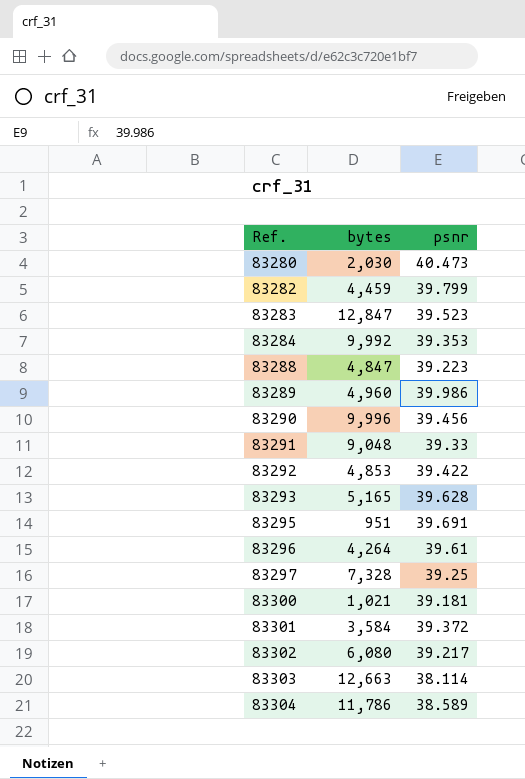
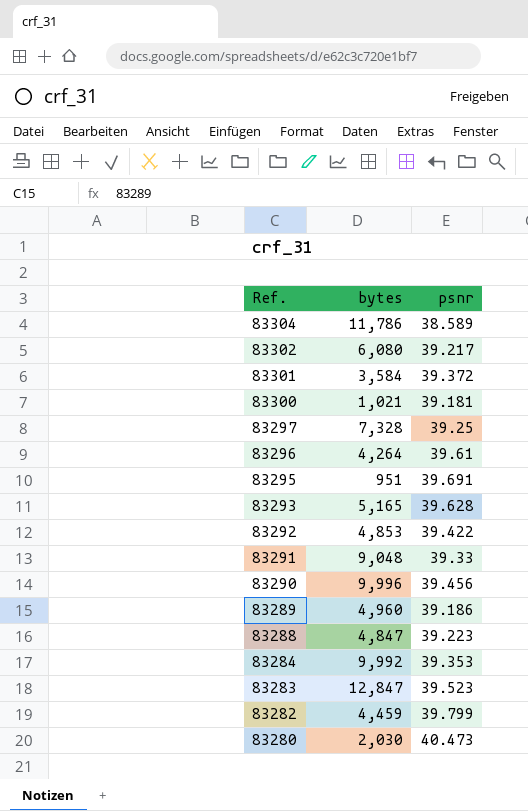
row order: Ref. ascending -> Ref. descending
row 83303: 12,663 | 38.114 -> none
83289 | psnr: 39.986 -> 39.186

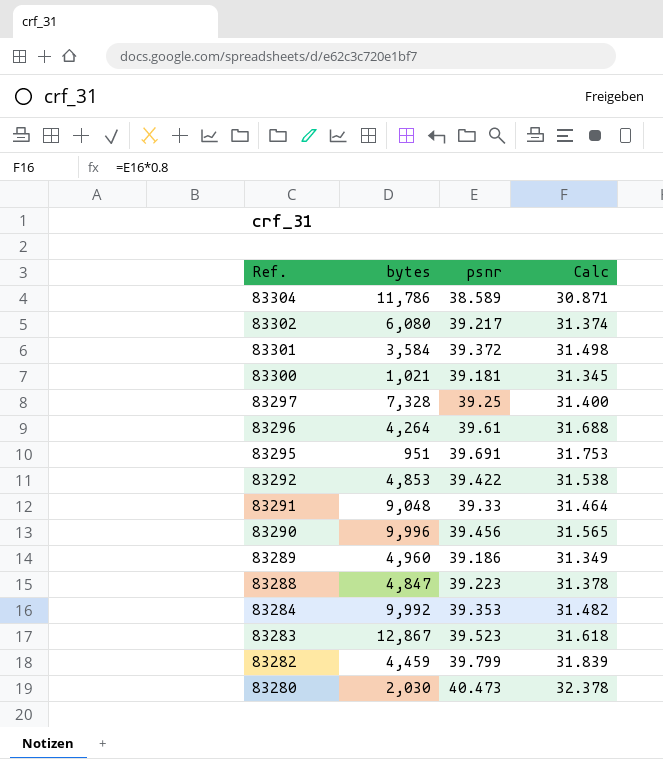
column Calc | formula: none -> [psnr] * 0.8
row 83293: 5,165 | 39.628 -> none
83283 | bytes: 12,847 -> 12,867

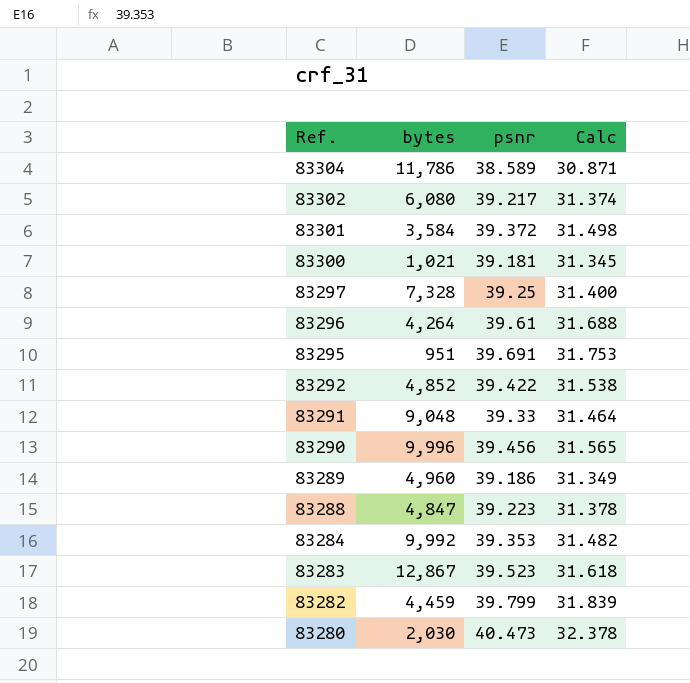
83292 | bytes: 4,853 -> 4,852

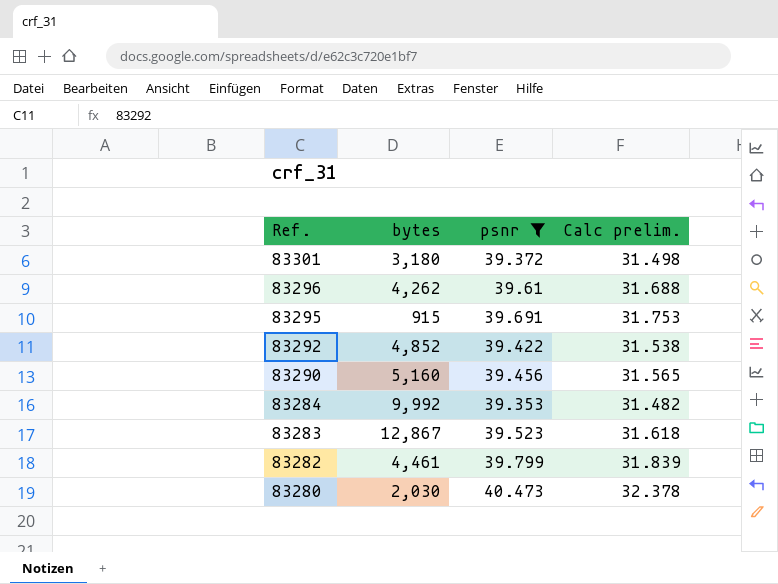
filter: none -> psnr >= 39.353
column name: Calc -> Calc prelim.
83301 | bytes: 3,584 -> 3,180
83296 | bytes: 4,264 -> 4,262
83295 | bytes: 951 -> 915
83290 | bytes: 9,996 -> 5,160
83282 | bytes: 4,459 -> 4,461

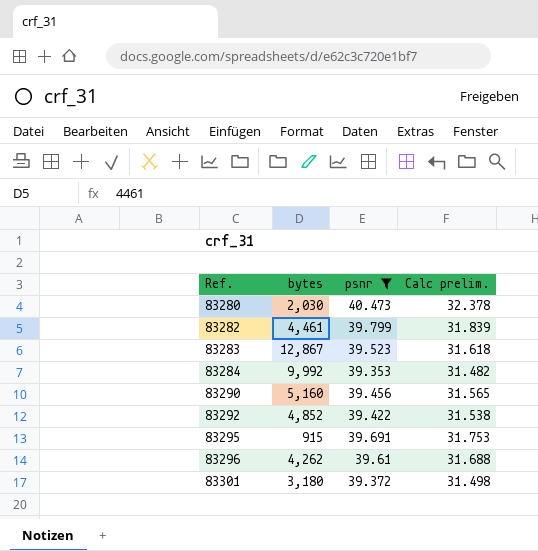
row order: Ref. descending -> Ref. ascending

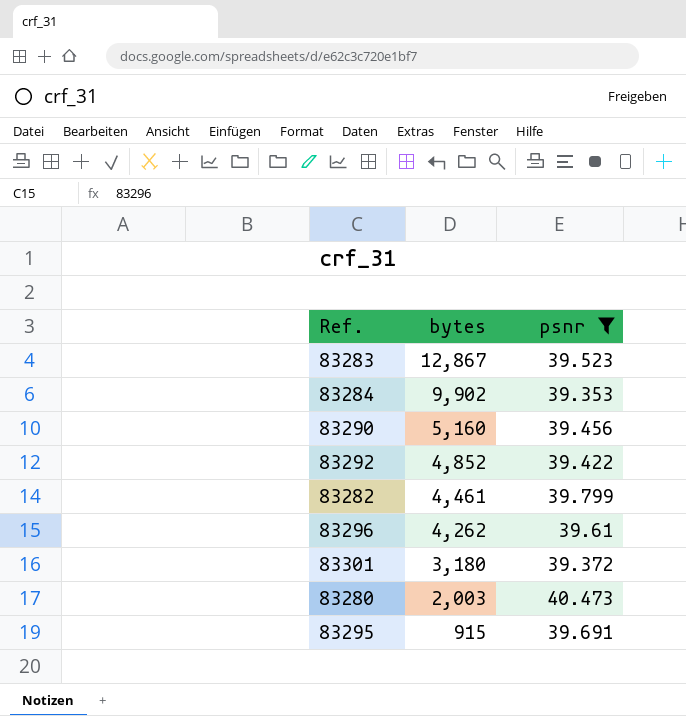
row order: Ref. ascending -> bytes descending
column Calc prelim. | formula: [psnr] * 0.8 -> none
83284 | bytes: 9,992 -> 9,902
83280 | bytes: 2,030 -> 2,003

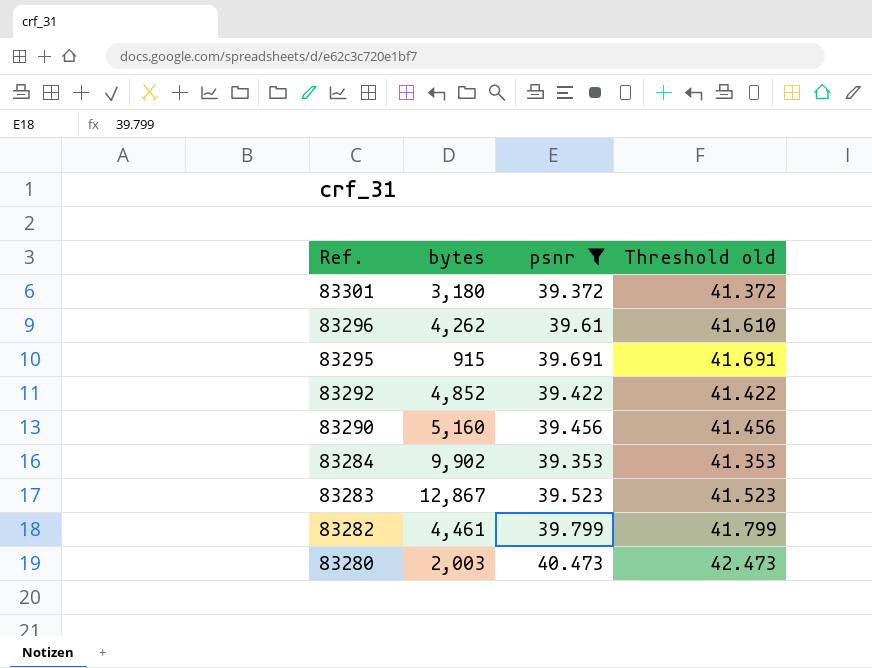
row order: bytes descending -> Ref. descending
column Threshold old | formula: none -> [psnr] + 2

